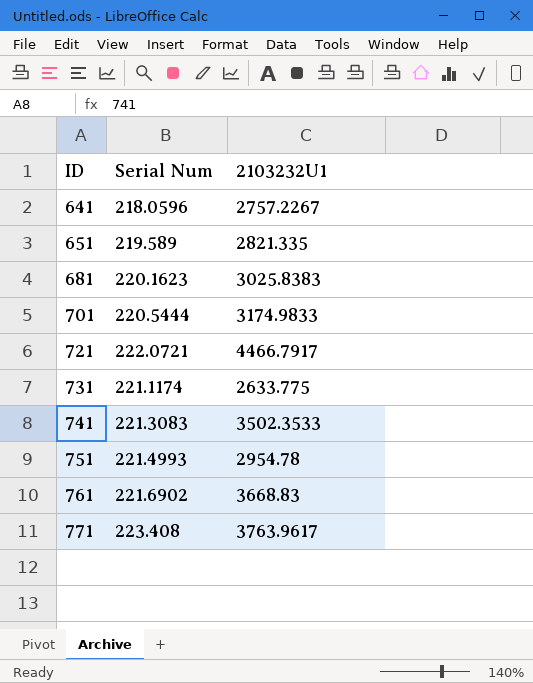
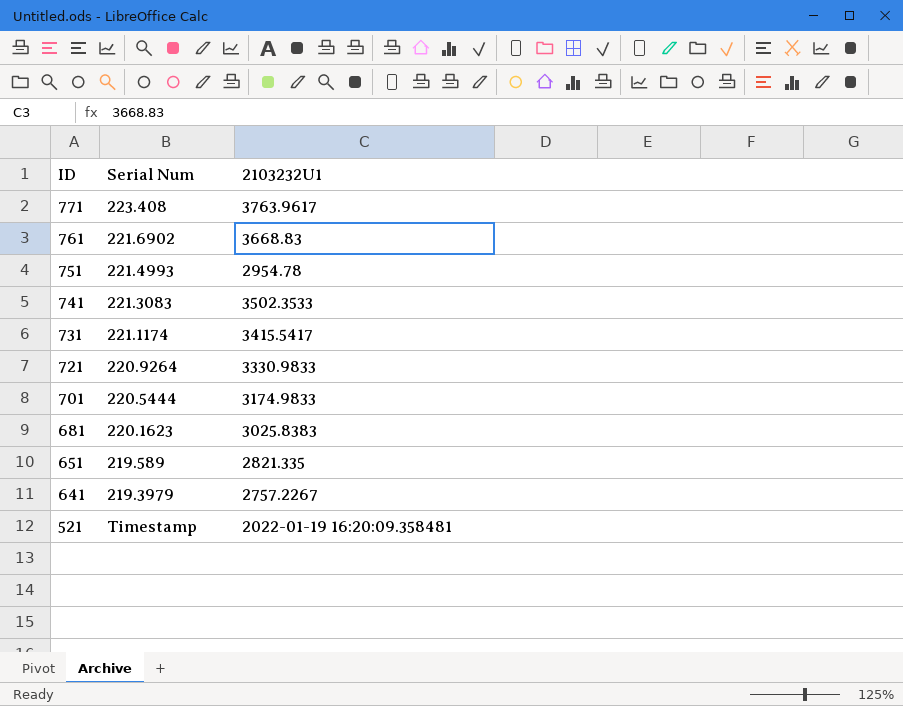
row order: ID ascending -> ID descending
731 | 2103232U1: 2633.775 -> 3415.5417
721 | Serial Num: 222.0721 -> 220.9264
721 | 2103232U1: 4466.7917 -> 3330.9833
641 | Serial Num: 218.0596 -> 219.3979
row 521: none -> Timestamp | 2022-01-19 16:20:09.358481

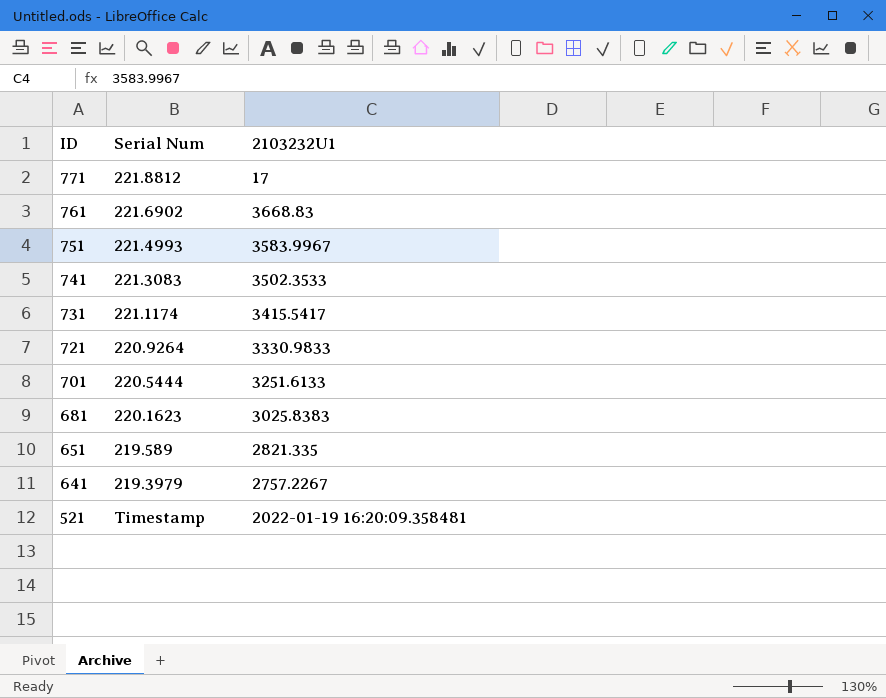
771 | Serial Num: 223.408 -> 221.8812
771 | 2103232U1: 3763.9617 -> 17
751 | 2103232U1: 2954.78 -> 3583.9967
701 | 2103232U1: 3174.9833 -> 3251.6133

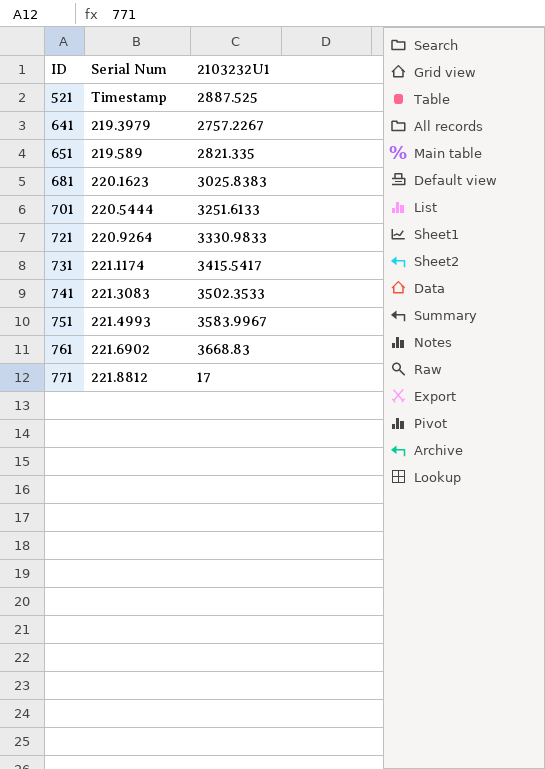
row order: ID descending -> ID ascending
521 | 2103232U1: 2022-01-19 16:20:09.358481 -> 2887.525

